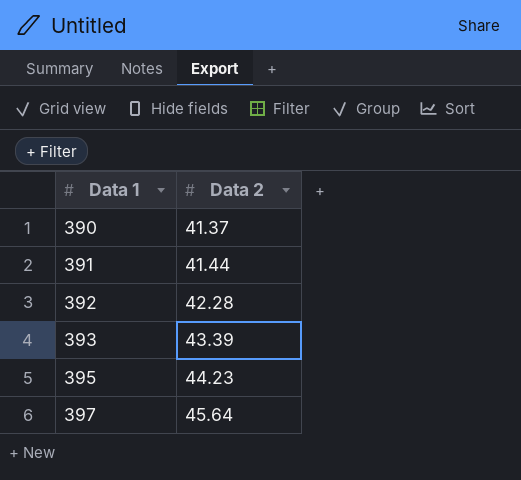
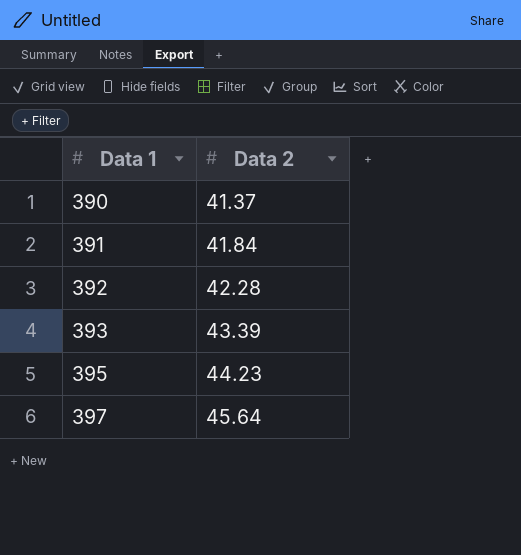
391 | Data 2: 41.44 -> 41.84

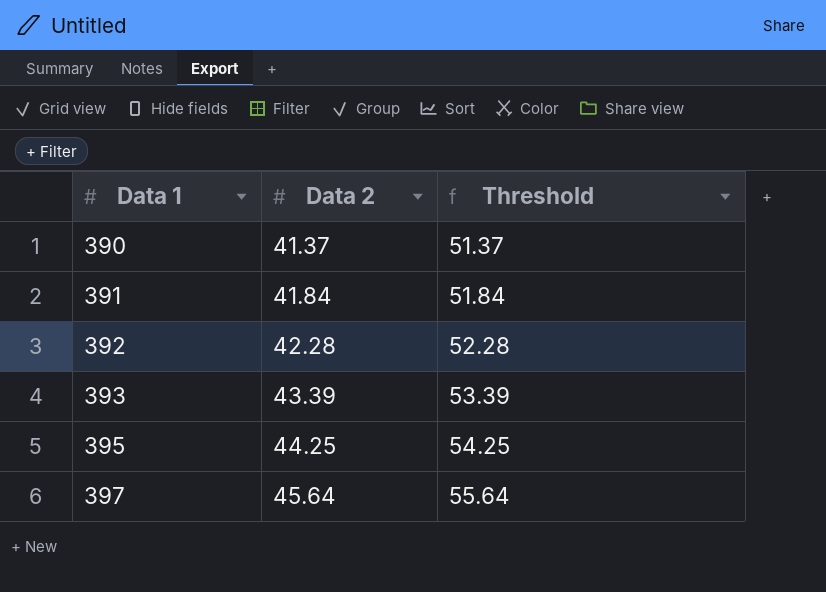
column Threshold | formula: none -> [Data 2] + 10
395 | Data 2: 44.23 -> 44.25

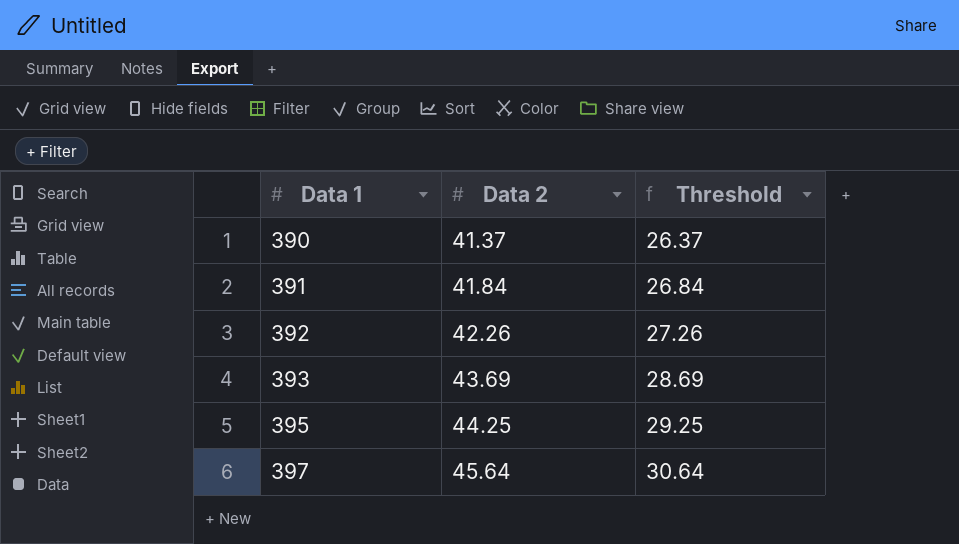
column Threshold | formula: [Data 2] + 10 -> [Data 2] - 15
392 | Data 2: 42.28 -> 42.26
393 | Data 2: 43.39 -> 43.69

